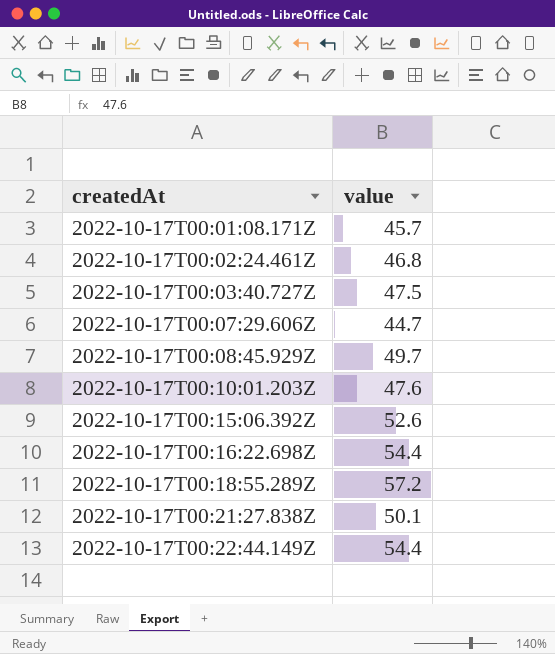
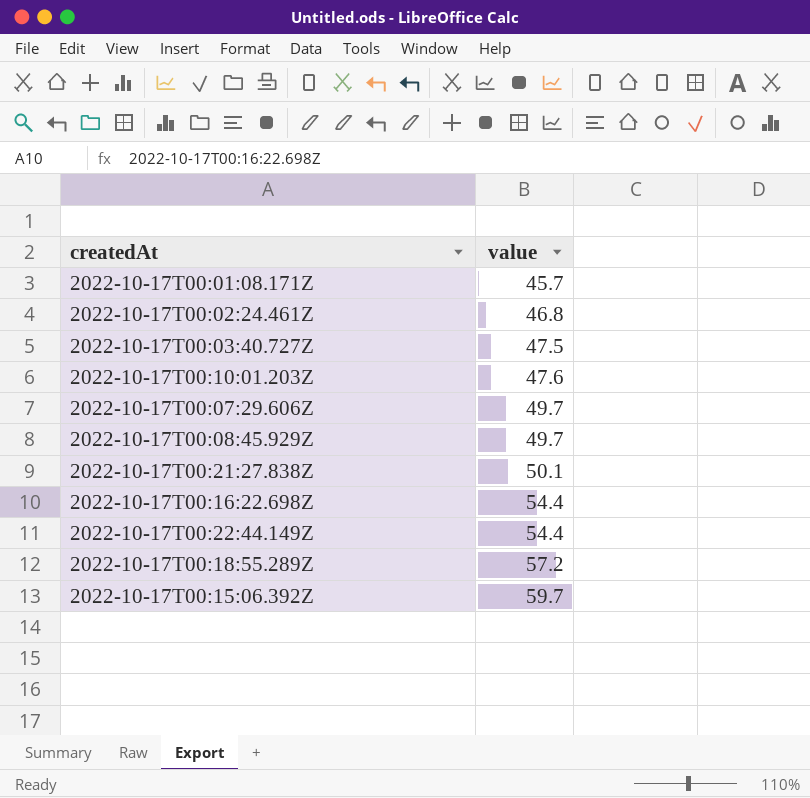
row order: createdAt ascending -> value ascending
2022-10-17T00:07:29.606Z | value: 44.7 -> 49.7
2022-10-17T00:15:06.392Z | value: 52.6 -> 59.7

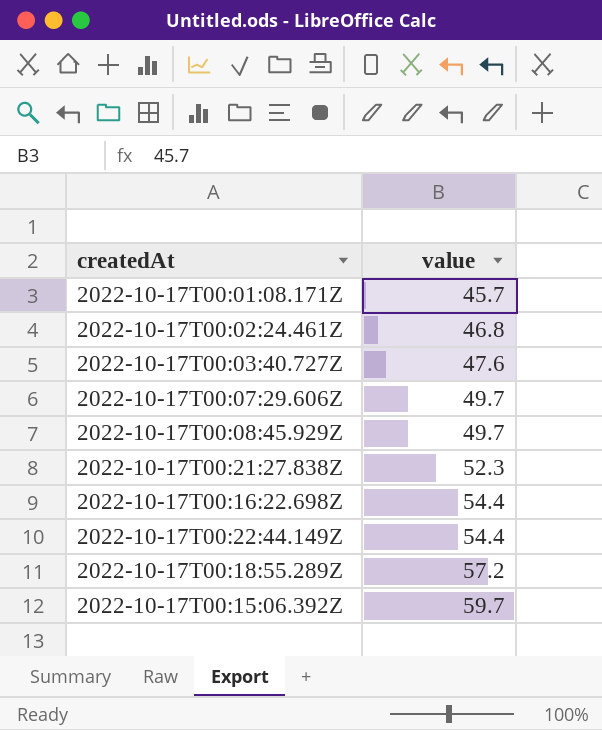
row 2022-10-17T00:10:01.203Z: 47.6 -> none
2022-10-17T00:03:40.727Z | value: 47.5 -> 47.6
2022-10-17T00:21:27.838Z | value: 50.1 -> 52.3

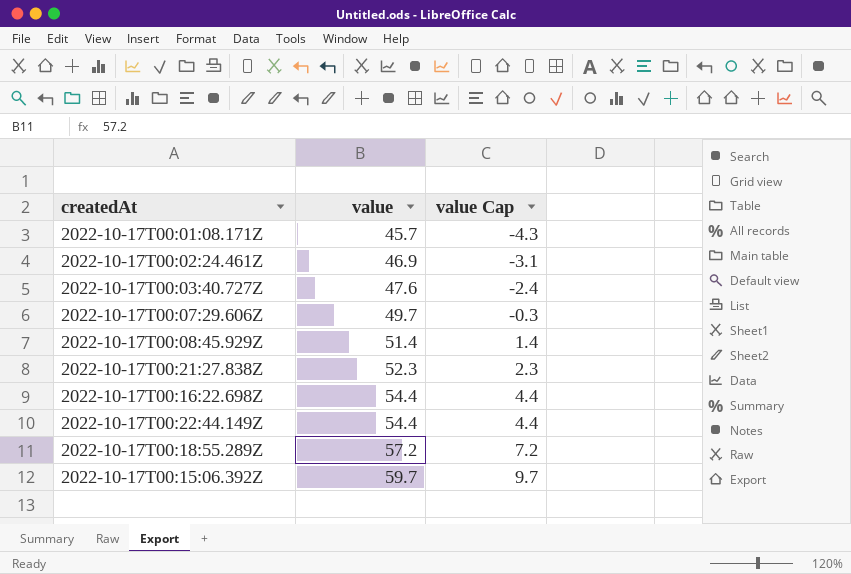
column value Cap | formula: none -> [value] - 50
2022-10-17T00:02:24.461Z | value: 46.8 -> 46.9
2022-10-17T00:08:45.929Z | value: 49.7 -> 51.4

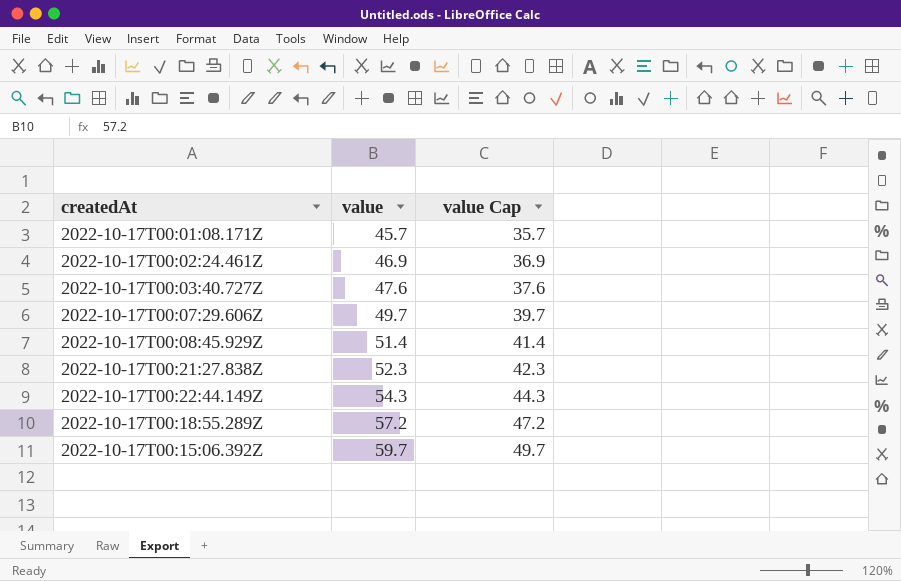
column value Cap | formula: [value] - 50 -> [value] - 10
row 2022-10-17T00:16:22.698Z: 54.4 | 4.4 -> none
2022-10-17T00:22:44.149Z | value: 54.4 -> 54.3

